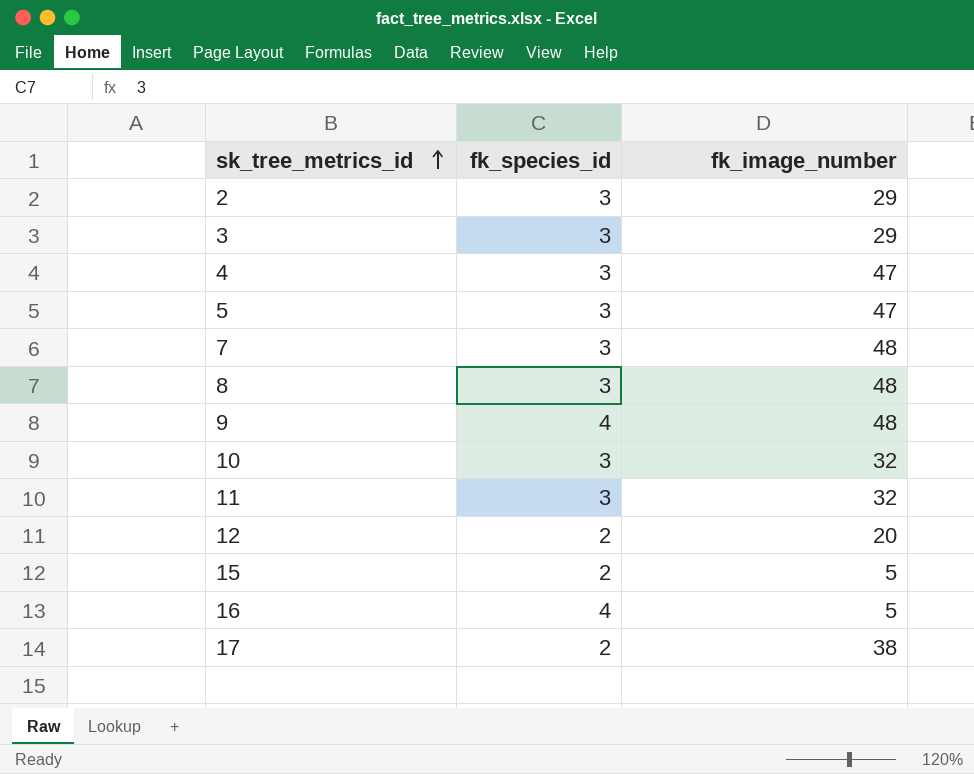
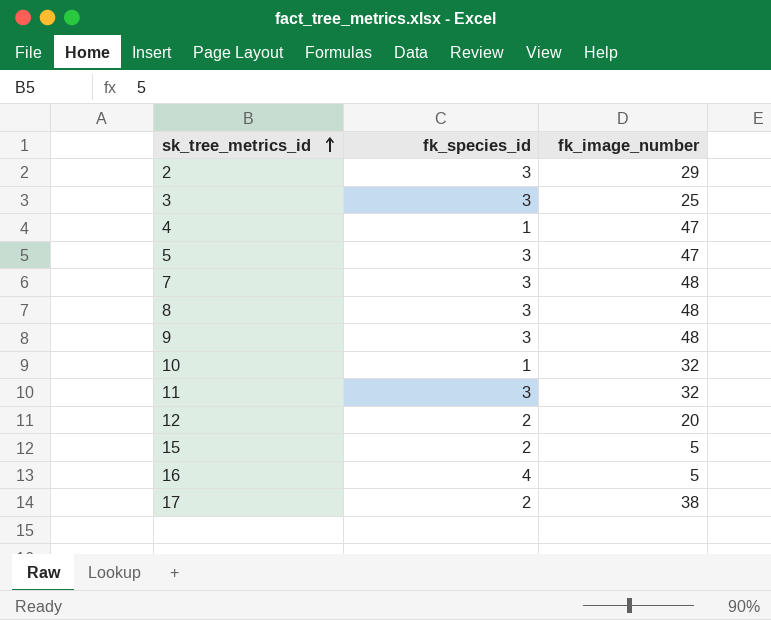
3 | fk_image_number: 29 -> 25
4 | fk_species_id: 3 -> 1
9 | fk_species_id: 4 -> 3
10 | fk_species_id: 3 -> 1

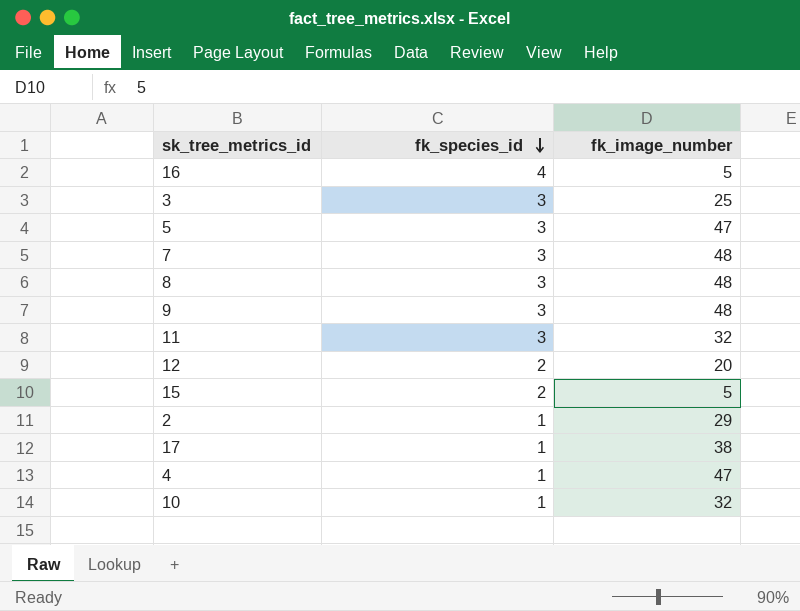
row order: sk_tree_metrics_id ascending -> fk_species_id descending
2 | fk_species_id: 3 -> 1
17 | fk_species_id: 2 -> 1

